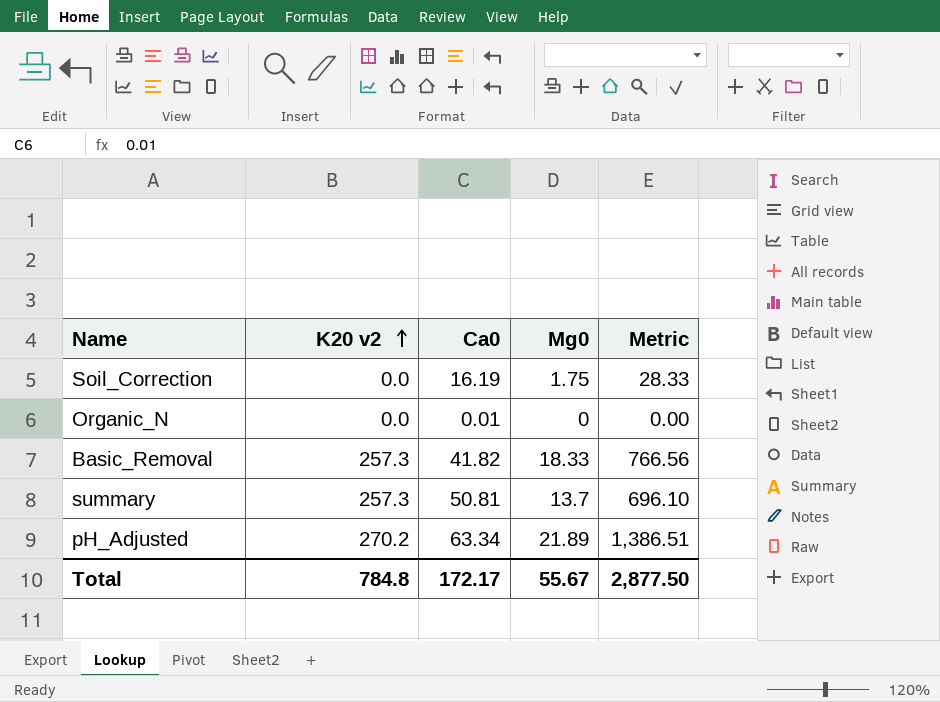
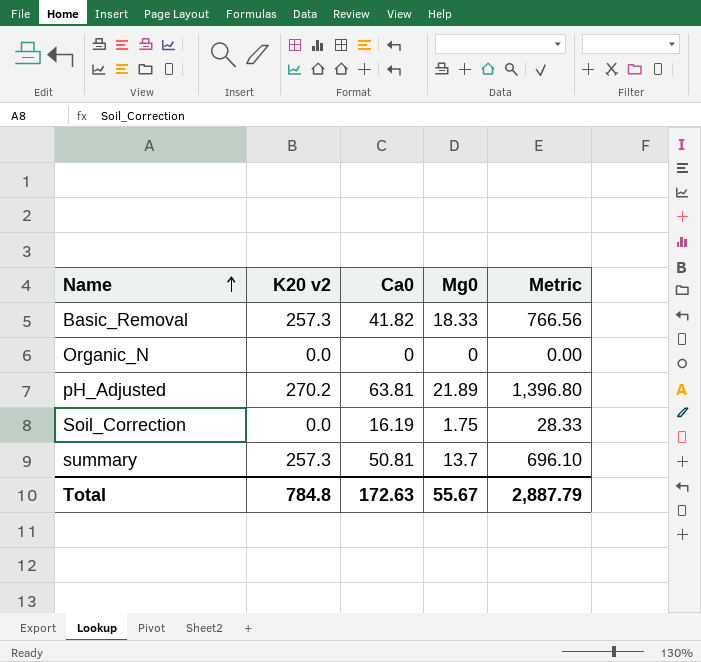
row order: K20 v2 ascending -> Name ascending
Organic_N | Ca0: 0.01 -> 0
pH_Adjusted | Ca0: 63.34 -> 63.81
pH_Adjusted | Metric: 1,386.51 -> 1,396.80
Total | Ca0: 172.17 -> 172.63
Total | Metric: 2,877.50 -> 2,887.79

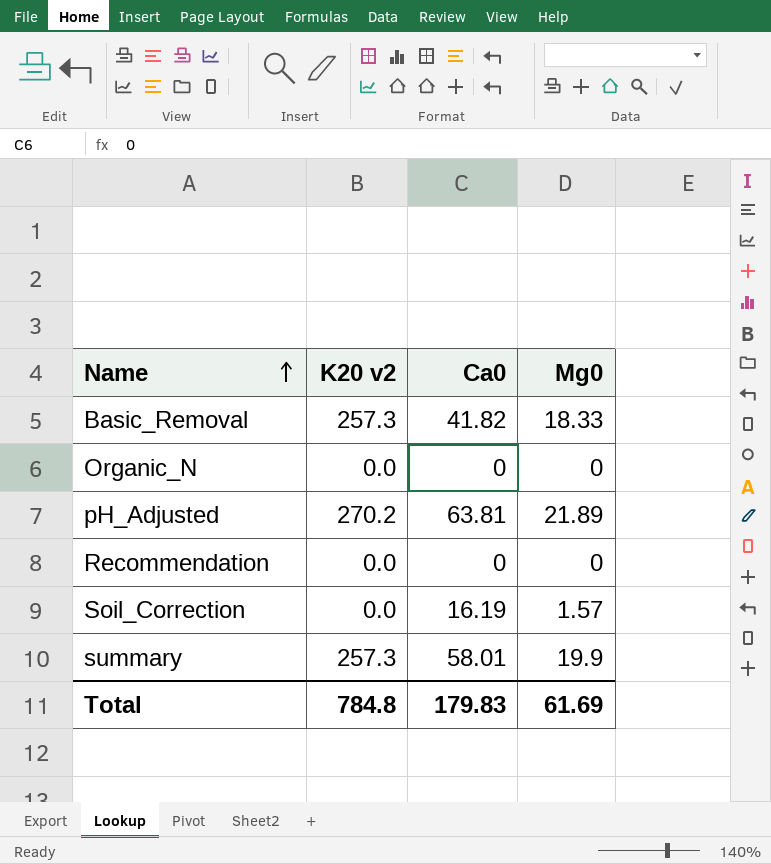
column Metric | formula: [Ca0] * [Mg0] -> none
row Recommendation: none -> 0.0 | 0 | 0
Soil_Correction | Mg0: 1.75 -> 1.57
summary | Ca0: 50.81 -> 58.01
summary | Mg0: 13.7 -> 19.9
Total | Ca0: 172.63 -> 179.83
Total | Mg0: 55.67 -> 61.69

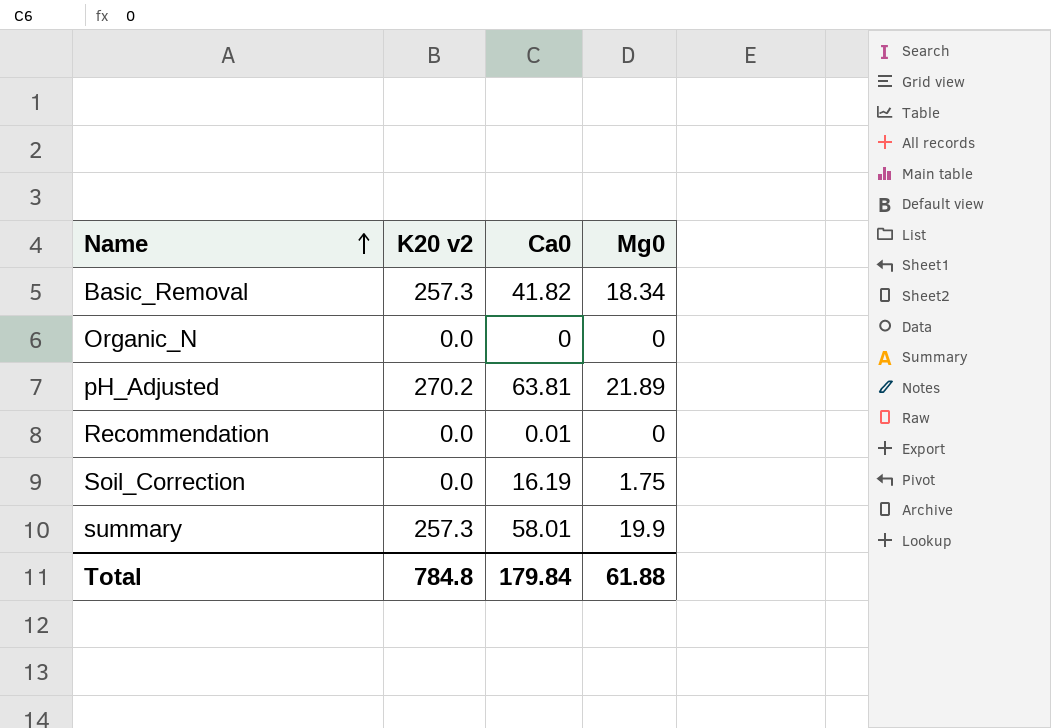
Basic_Removal | Mg0: 18.33 -> 18.34
Recommendation | Ca0: 0 -> 0.01
Soil_Correction | Mg0: 1.57 -> 1.75
Total | Ca0: 179.83 -> 179.84
Total | Mg0: 61.69 -> 61.88

